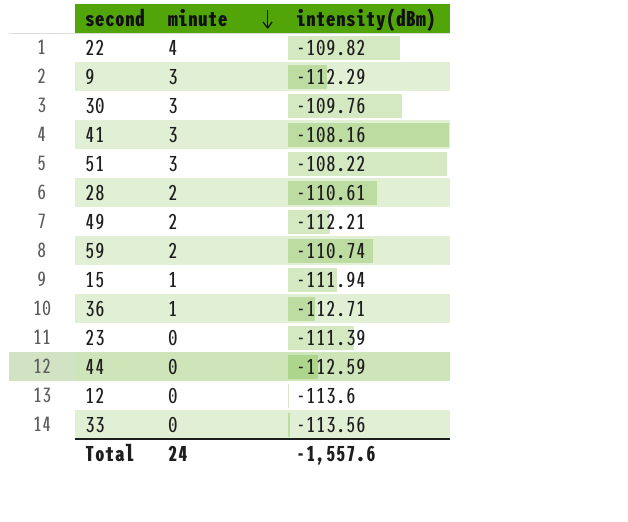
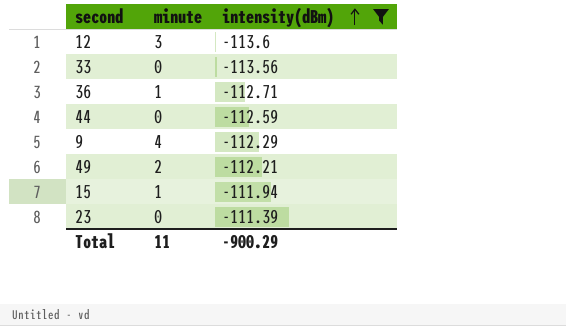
filter: none -> intensity(dBm) <= -111.39
row order: minute descending -> intensity(dBm) ascending
12 | minute: 0 -> 3
9 | minute: 3 -> 4
Total | minute: 24 -> 11
Total | intensity(dBm): -1,557.6 -> -900.29

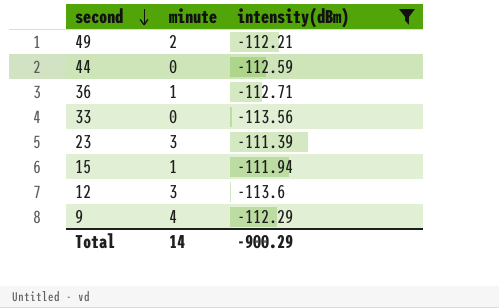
row order: intensity(dBm) ascending -> second descending
23 | minute: 0 -> 3
Total | minute: 11 -> 14

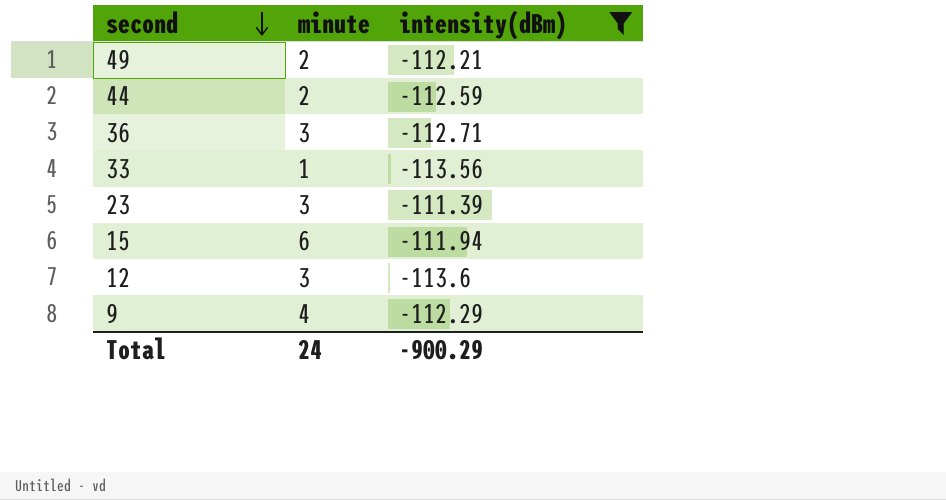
44 | minute: 0 -> 2
36 | minute: 1 -> 3
33 | minute: 0 -> 1
15 | minute: 1 -> 6
Total | minute: 14 -> 24

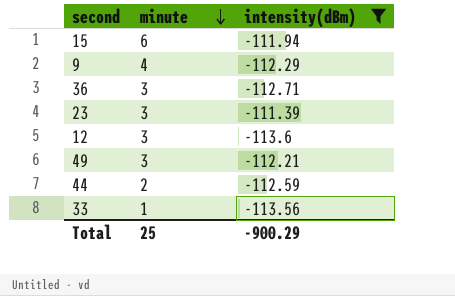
row order: second descending -> minute descending
49 | minute: 2 -> 3
Total | minute: 24 -> 25

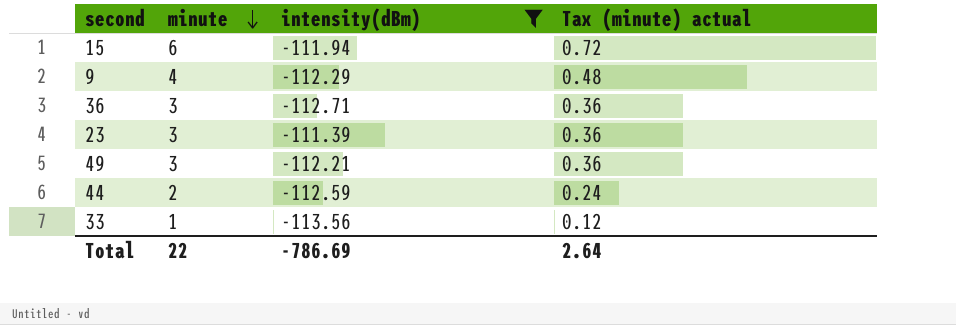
column Tax (minute) actual | formula: none -> [minute] * 0.12
row 12: 3 | -113.6 -> none
Total | minute: 25 -> 22
Total | intensity(dBm): -900.29 -> -786.69

